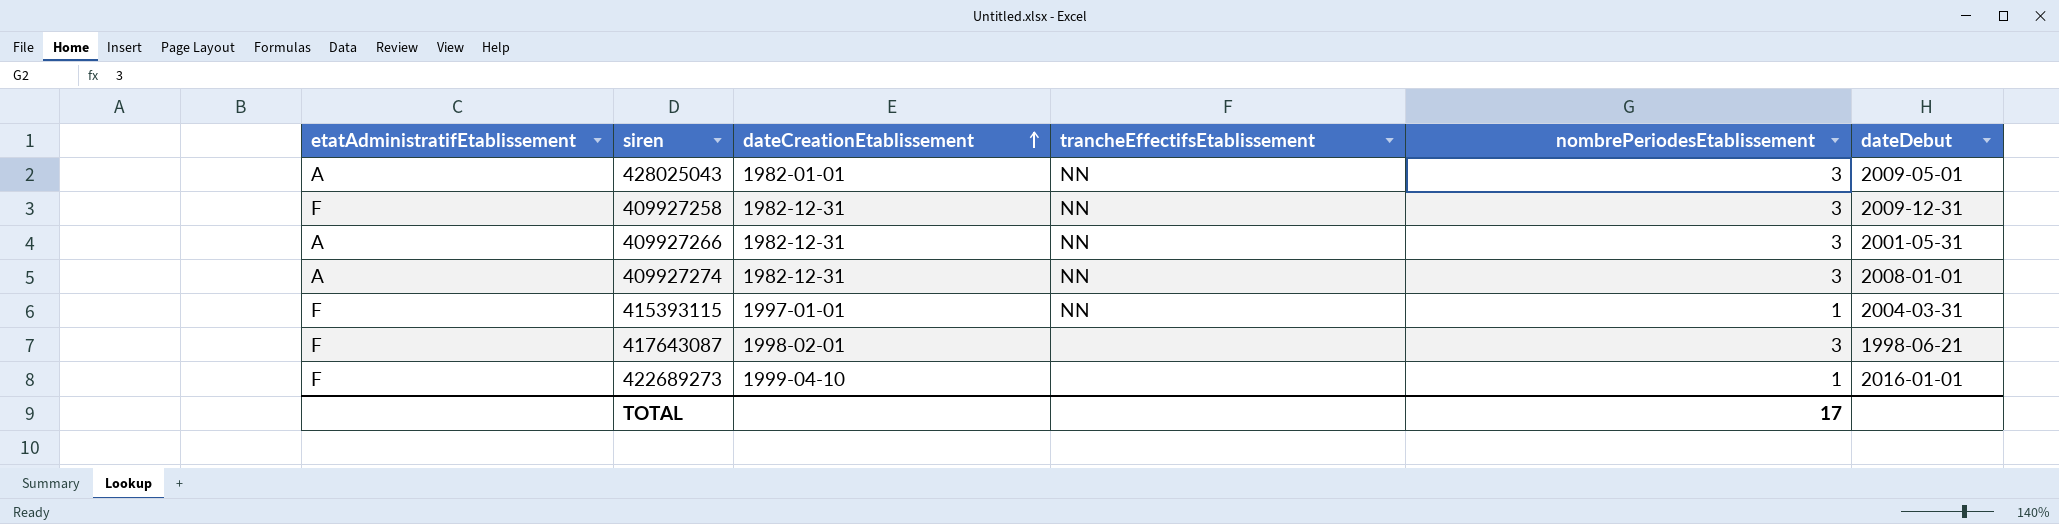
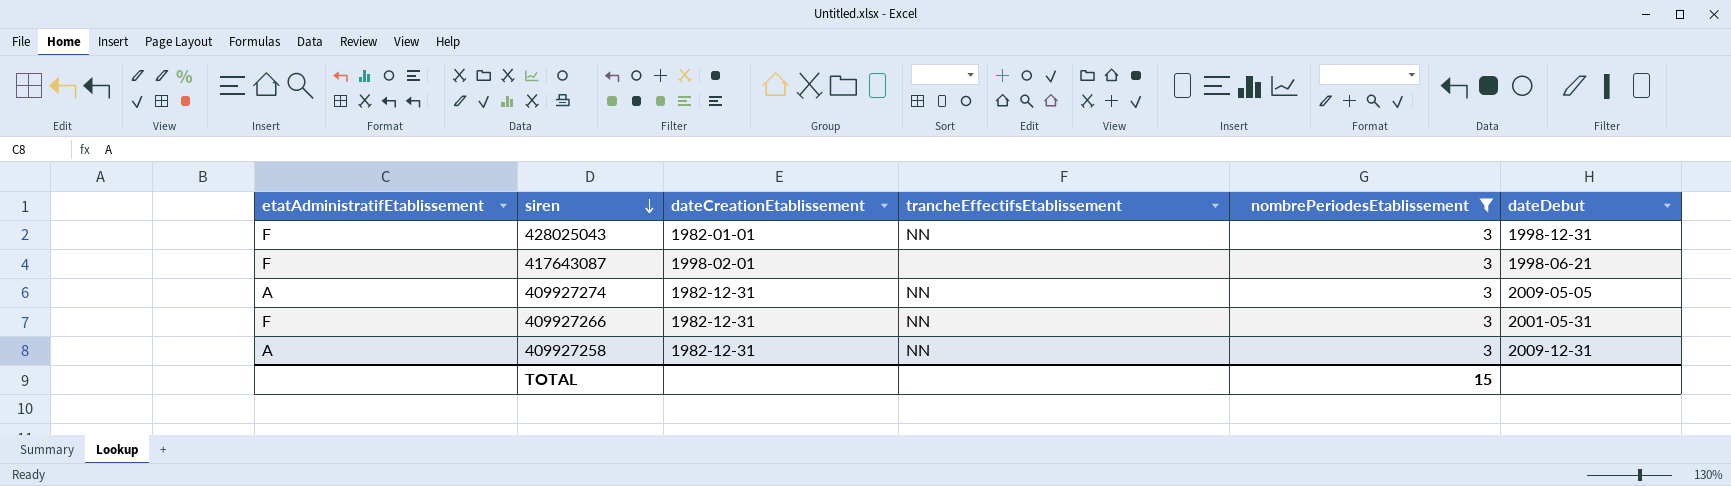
filter: none -> nombrePeriodesEtablissement = 3
row order: dateCreationEtablissement ascending -> siren descending
428025043 | etatAdministratifEtablissement: A -> F
428025043 | dateDebut: 2009-05-01 -> 1998-12-31
409927274 | dateDebut: 2008-01-01 -> 2009-05-05
409927266 | etatAdministratifEtablissement: A -> F
409927258 | etatAdministratifEtablissement: F -> A
TOTAL | nombrePeriodesEtablissement: 17 -> 15

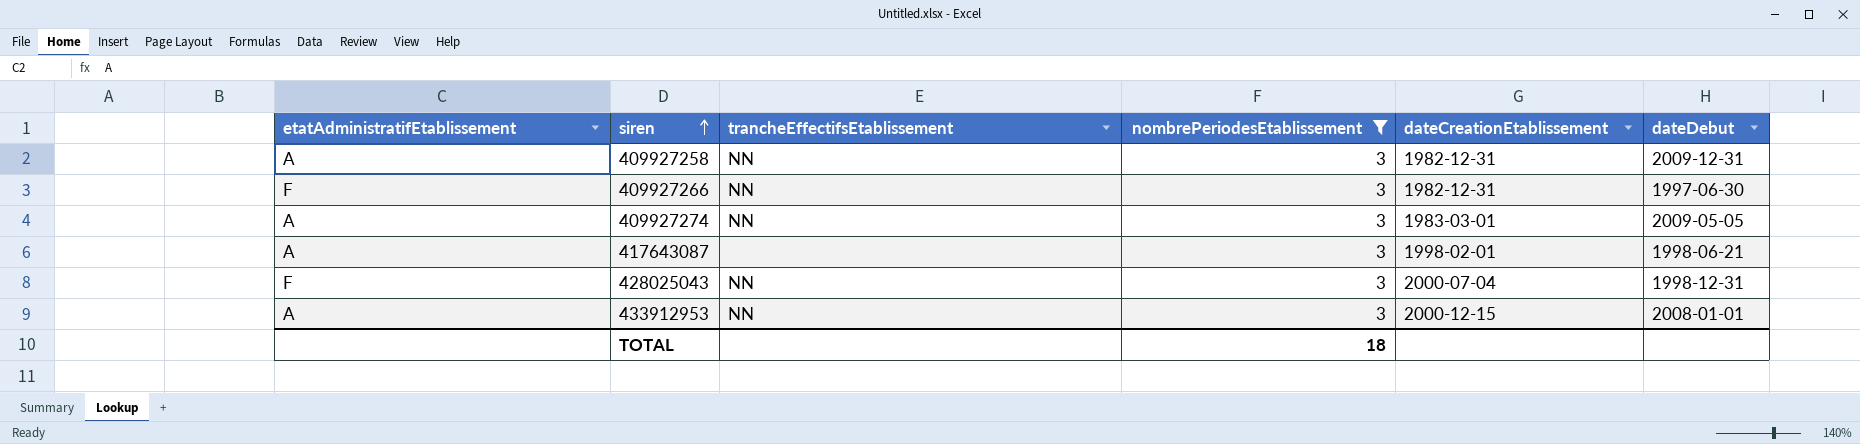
row order: siren descending -> siren ascending
column dateCreationEtablissement | position: 3 -> 5
409927266 | dateDebut: 2001-05-31 -> 1997-06-30
409927274 | dateCreationEtablissement: 1982-12-31 -> 1983-03-01
417643087 | etatAdministratifEtablissement: F -> A
428025043 | dateCreationEtablissement: 1982-01-01 -> 2000-07-04
row 433912953: none -> A | NN | 3 | 2000-12-15 | 2008-01-01
TOTAL | nombrePeriodesEtablissement: 15 -> 18

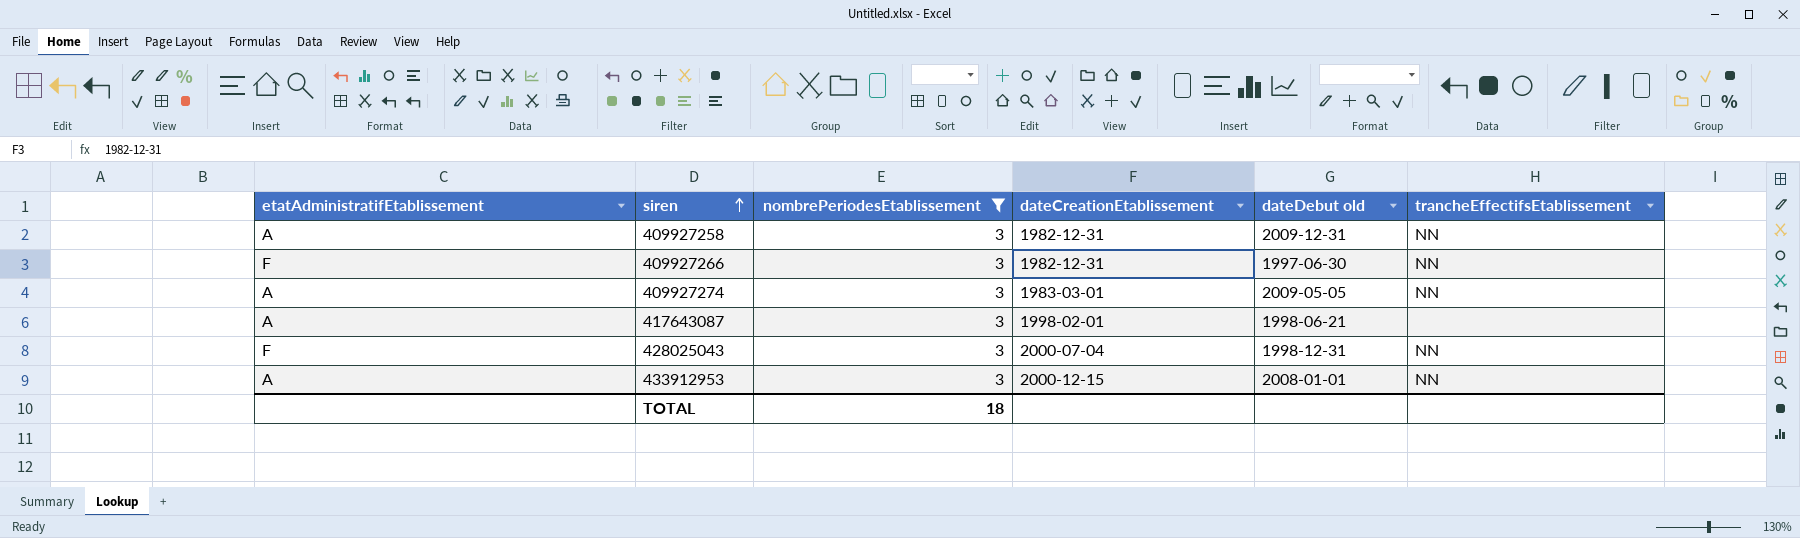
column name: dateDebut -> dateDebut old
column trancheEffectifsEtablissement | position: 3 -> 6

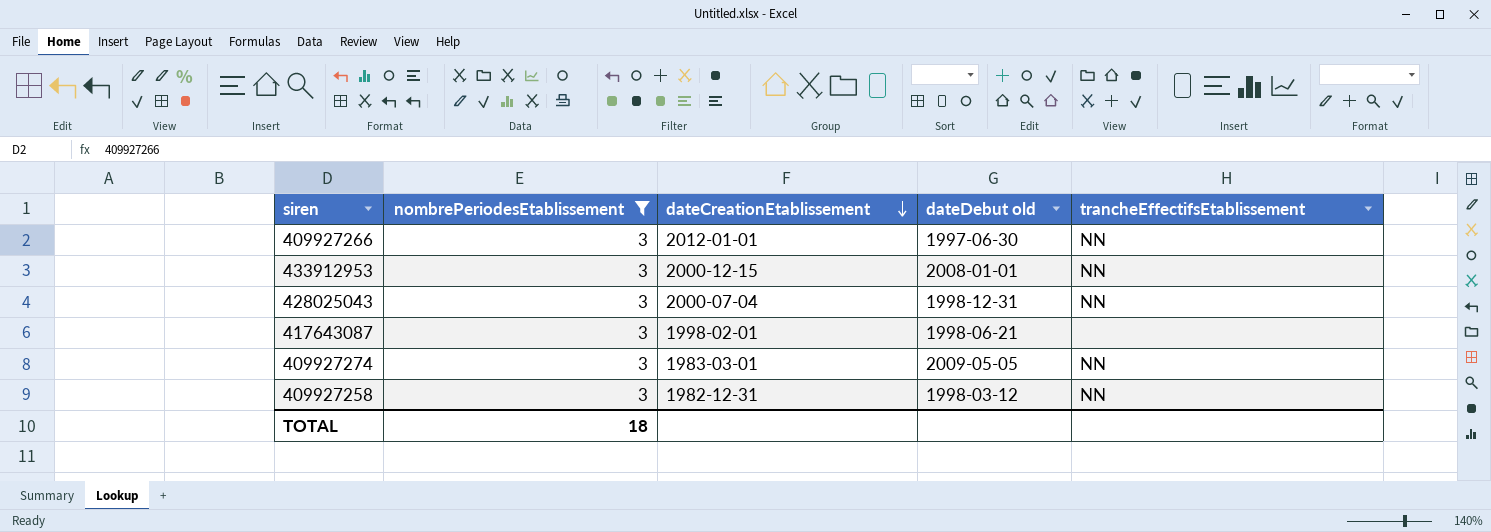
row order: siren ascending -> dateCreationEtablissement descending
column etatAdministratifEtablissement | position: 1 -> none
409927266 | dateCreationEtablissement: 1982-12-31 -> 2012-01-01
409927258 | dateDebut old: 2009-12-31 -> 1998-03-12

